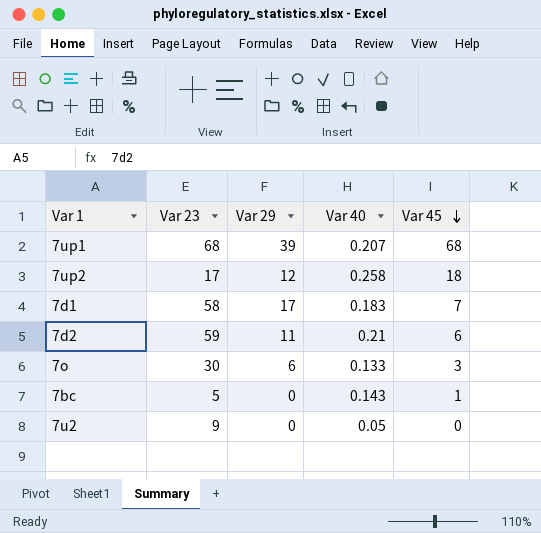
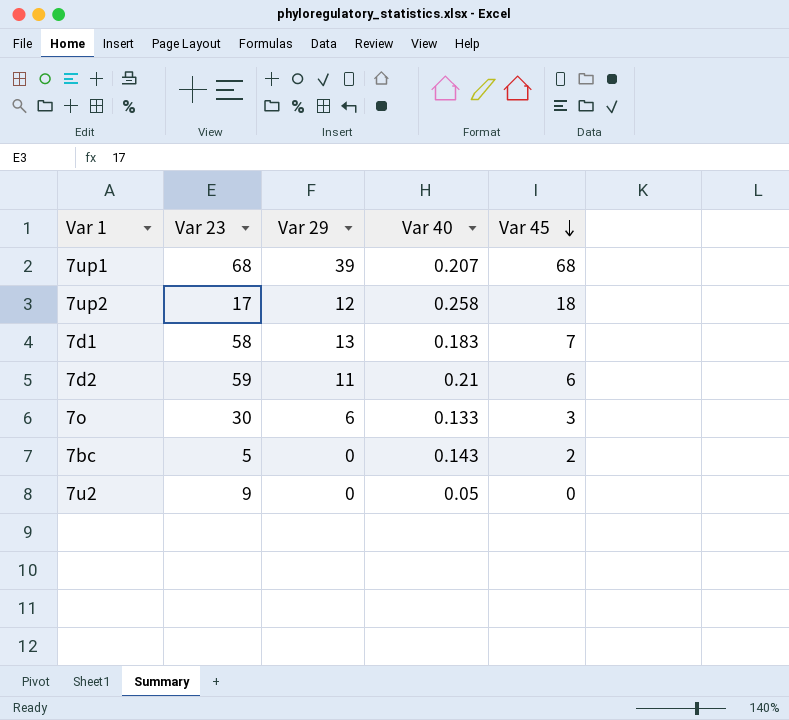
7d1 | Var 29: 17 -> 13
7bc | Var 45: 1 -> 2

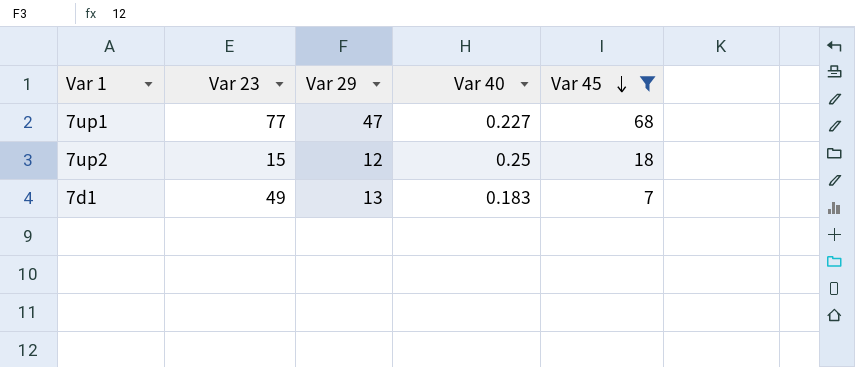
filter: none -> Var 45 >= 7
7up1 | Var 23: 68 -> 77
7up1 | Var 29: 39 -> 47
7up1 | Var 40: 0.207 -> 0.227
7up2 | Var 23: 17 -> 15
7up2 | Var 40: 0.258 -> 0.25
7d1 | Var 23: 58 -> 49

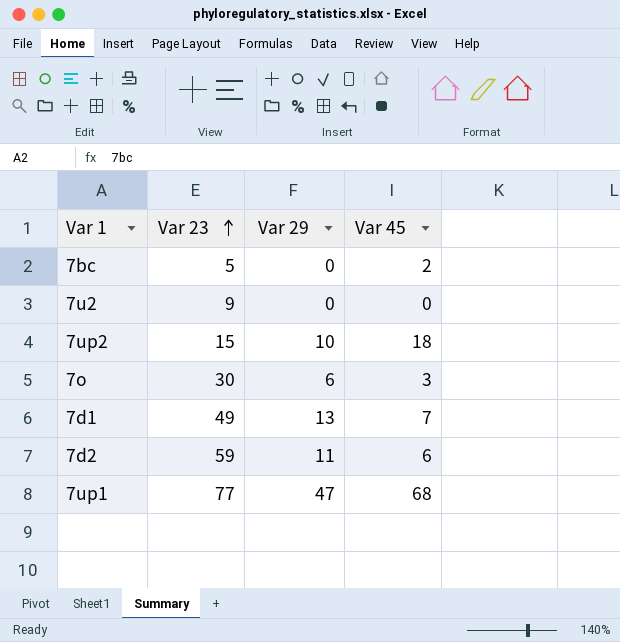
filter: Var 45 >= 7 -> none
row order: Var 45 descending -> Var 23 ascending
column Var 40 | position: 4 -> none
7up2 | Var 29: 12 -> 10

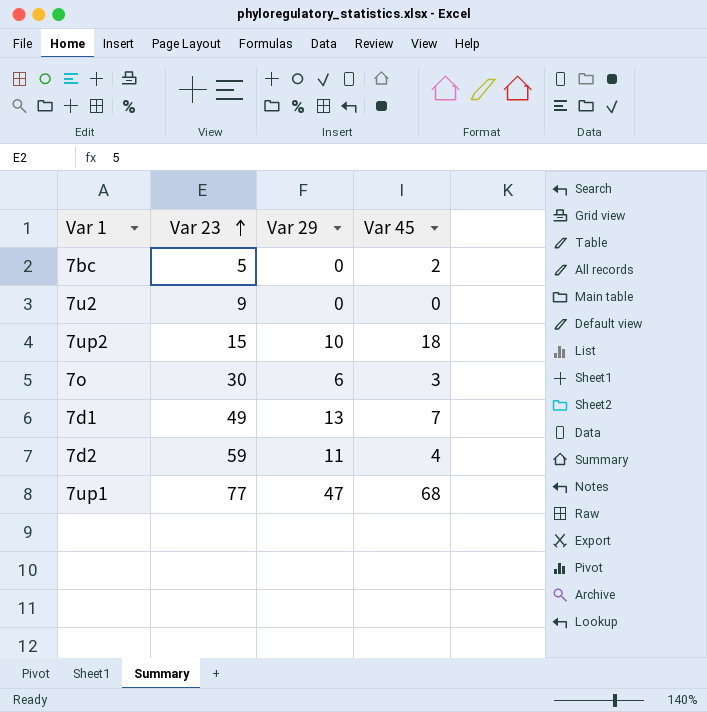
7d2 | Var 45: 6 -> 4

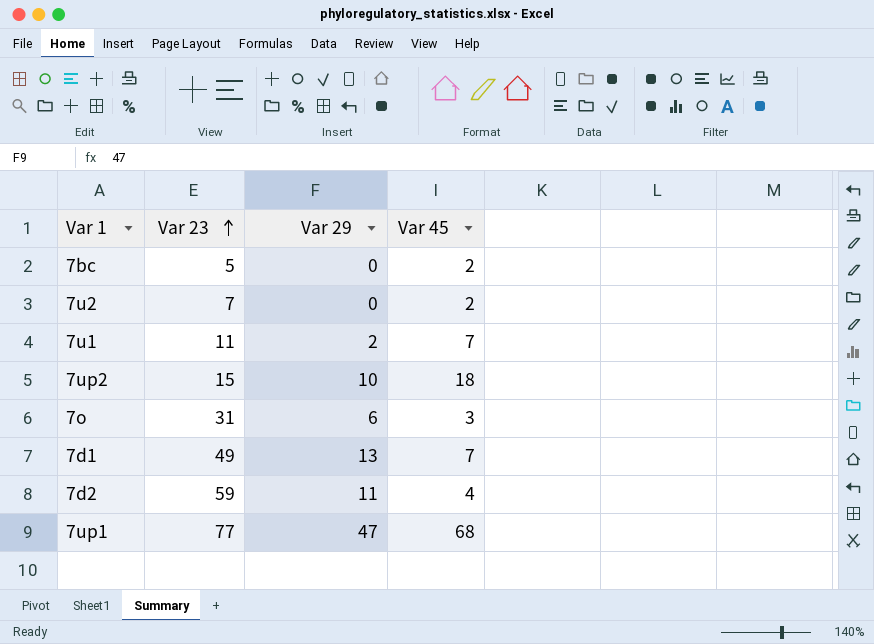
7u2 | Var 23: 9 -> 7
7u2 | Var 45: 0 -> 2
row 7u1: none -> 11 | 2 | 7
7o | Var 23: 30 -> 31

